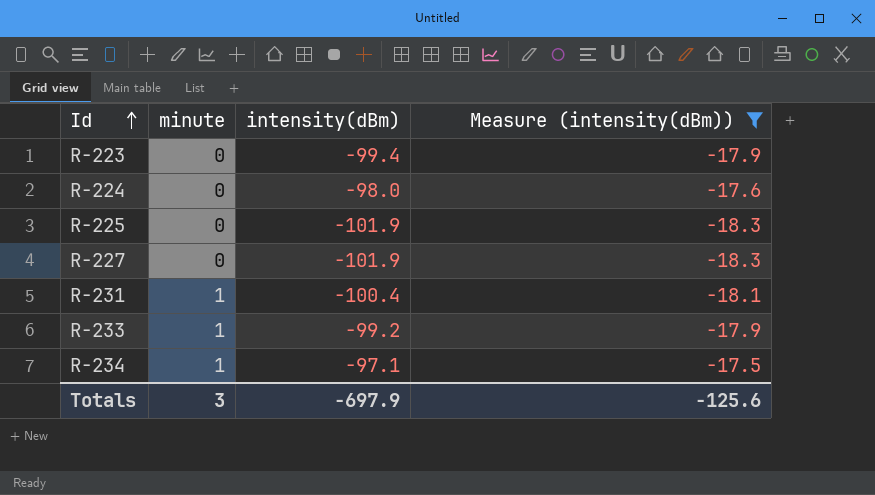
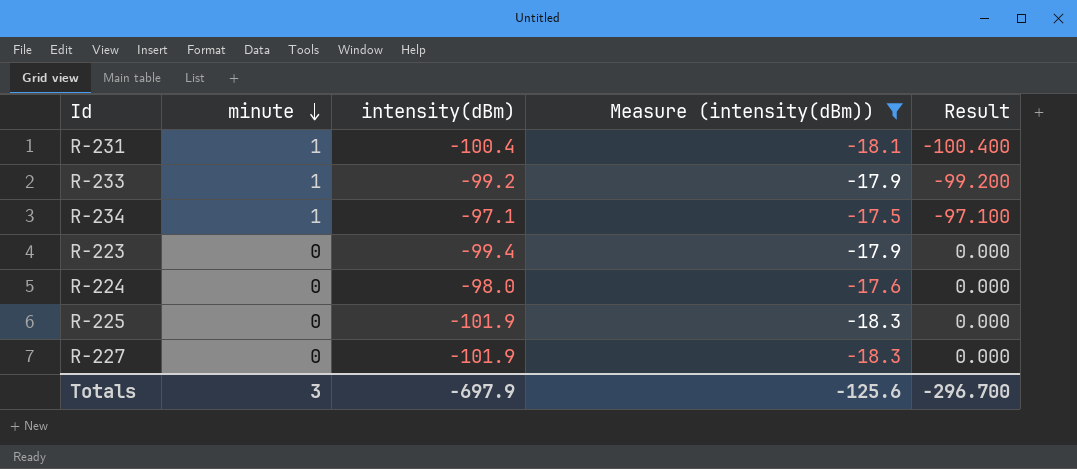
row order: Id ascending -> minute descending
column Result | formula: none -> [minute] * [intensity(dBm)]

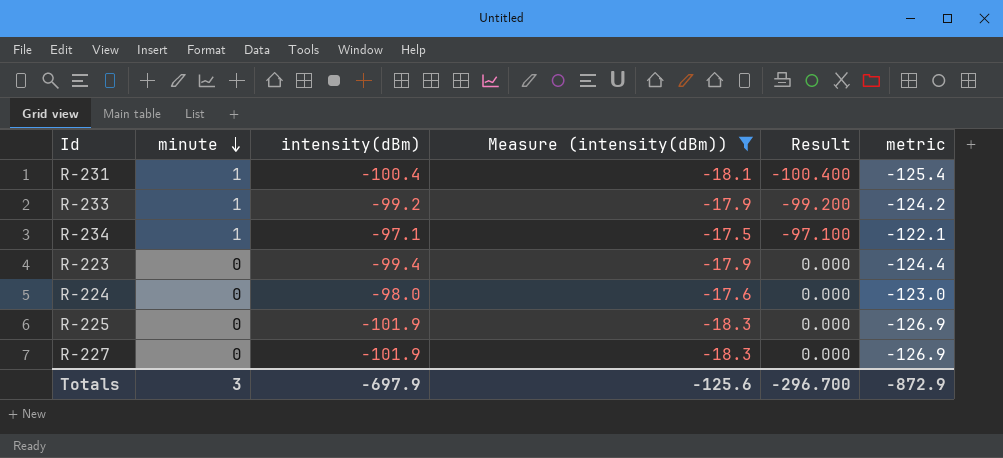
column metric | formula: none -> [intensity(dBm)] - 25

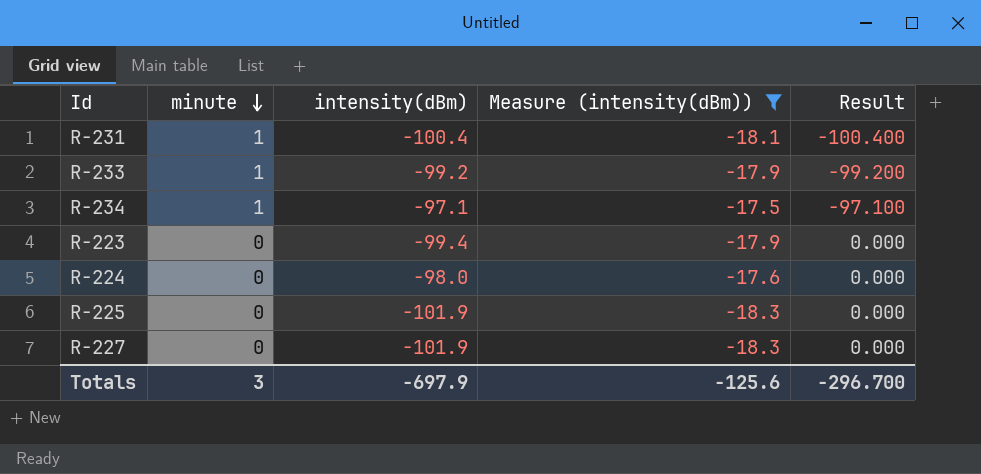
column metric | formula: [intensity(dBm)] - 25 -> none

